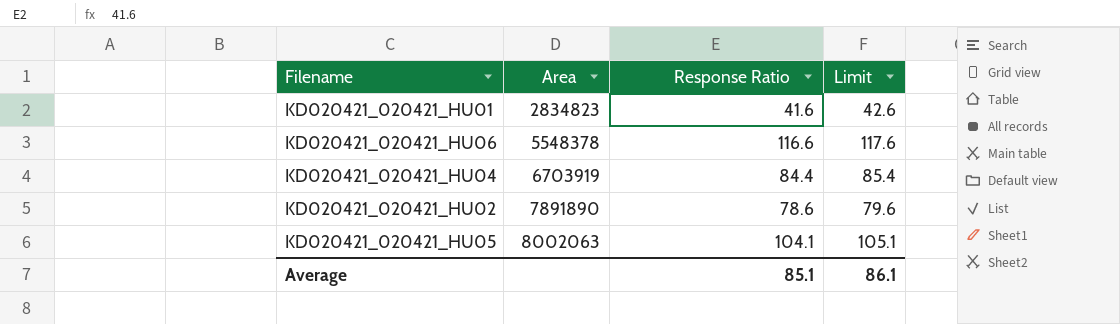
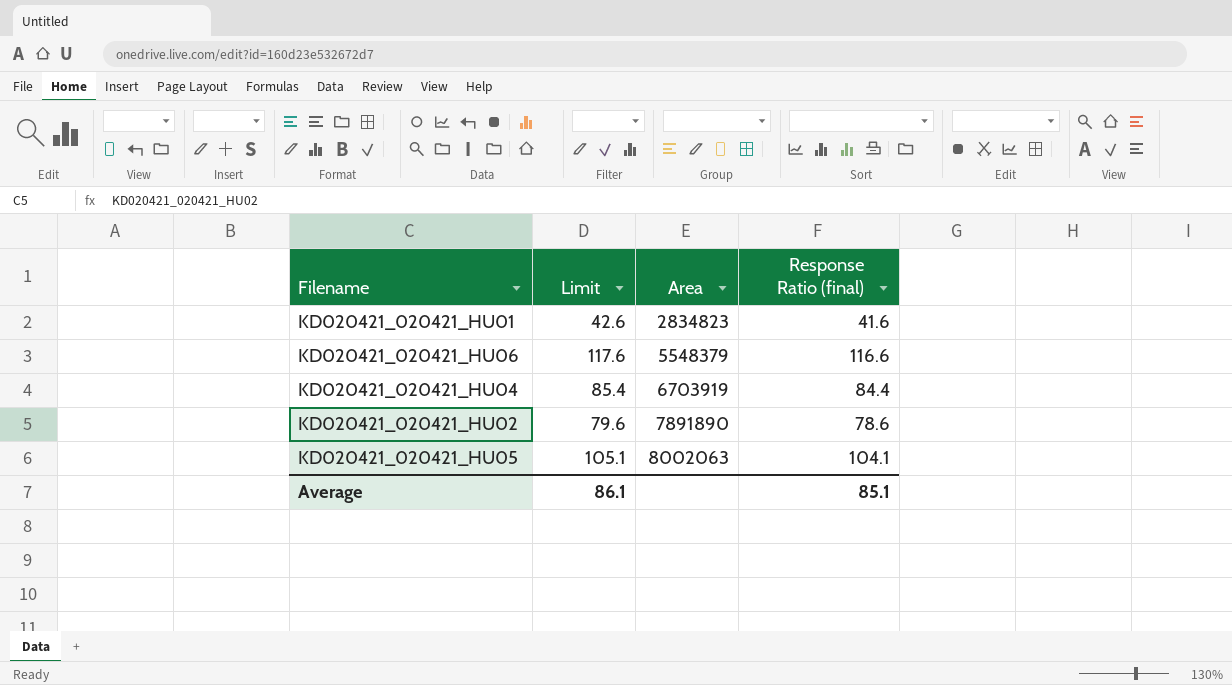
column Limit | position: 4 -> 2
column name: Response Ratio -> Response Ratio (final)
KD020421_020421_HU06 | Area: 5548378 -> 5548379

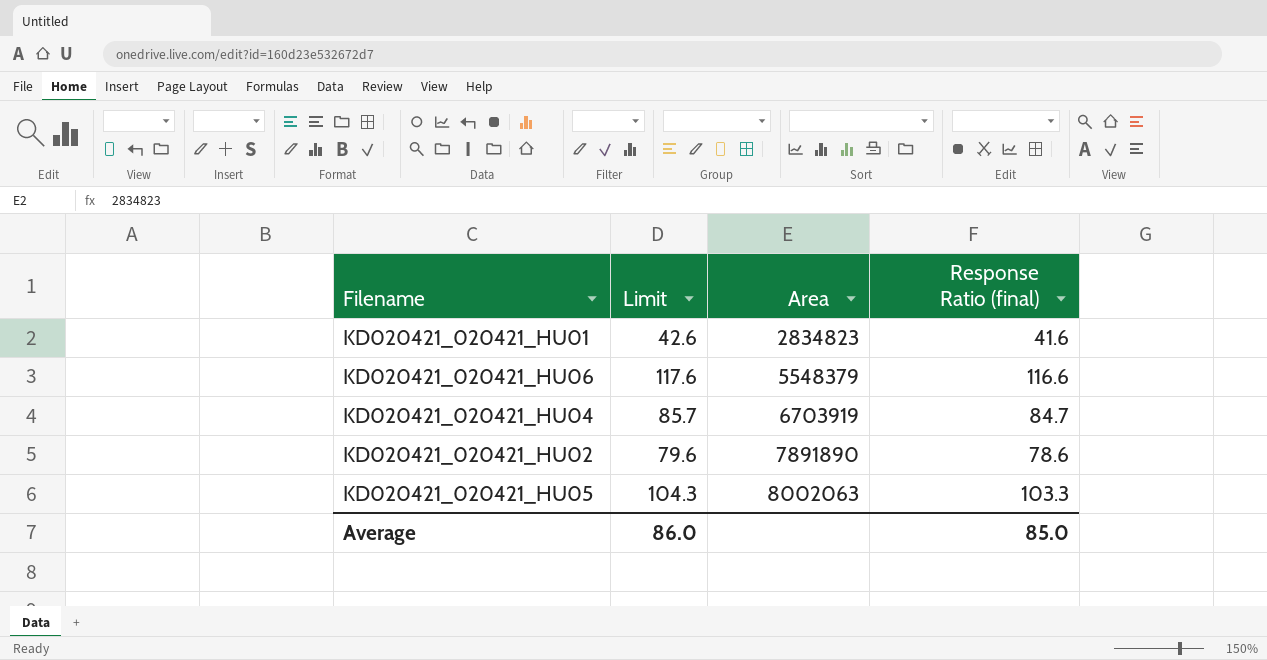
KD020421_020421_HU04 | Limit: 85.4 -> 85.7
KD020421_020421_HU04 | Response Ratio (final): 84.4 -> 84.7
KD020421_020421_HU05 | Limit: 105.1 -> 104.3
KD020421_020421_HU05 | Response Ratio (final): 104.1 -> 103.3
Average | Limit: 86.1 -> 86.0
Average | Response Ratio (final): 85.1 -> 85.0

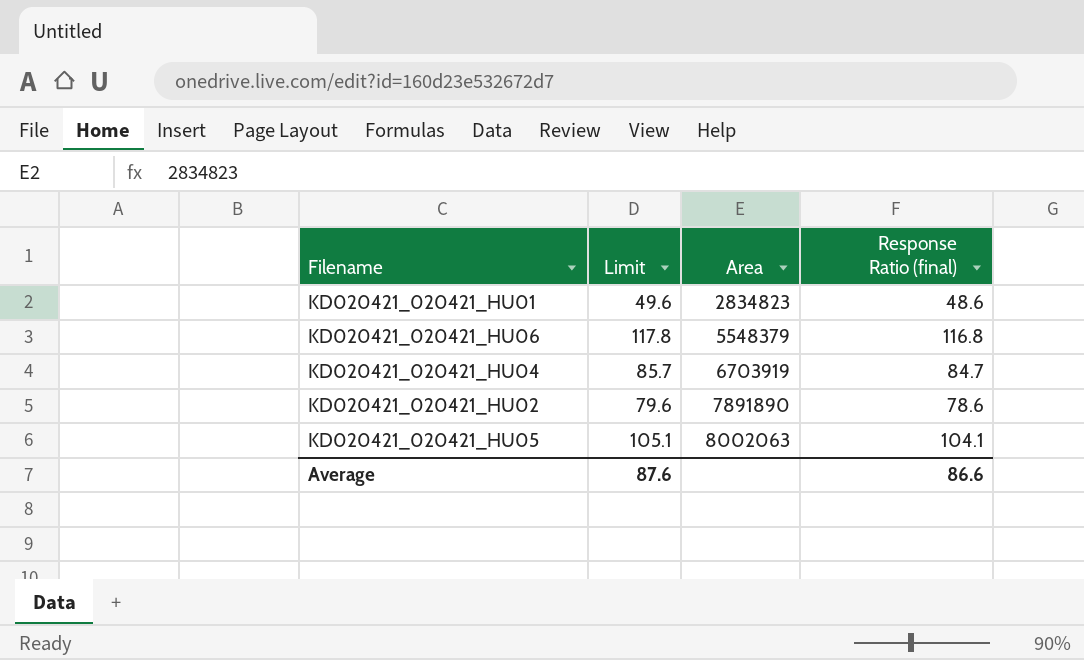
KD020421_020421_HU01 | Limit: 42.6 -> 49.6
KD020421_020421_HU01 | Response Ratio (final): 41.6 -> 48.6
KD020421_020421_HU06 | Limit: 117.6 -> 117.8
KD020421_020421_HU06 | Response Ratio (final): 116.6 -> 116.8
KD020421_020421_HU05 | Limit: 104.3 -> 105.1
KD020421_020421_HU05 | Response Ratio (final): 103.3 -> 104.1
Average | Limit: 86.0 -> 87.6
Average | Response Ratio (final): 85.0 -> 86.6

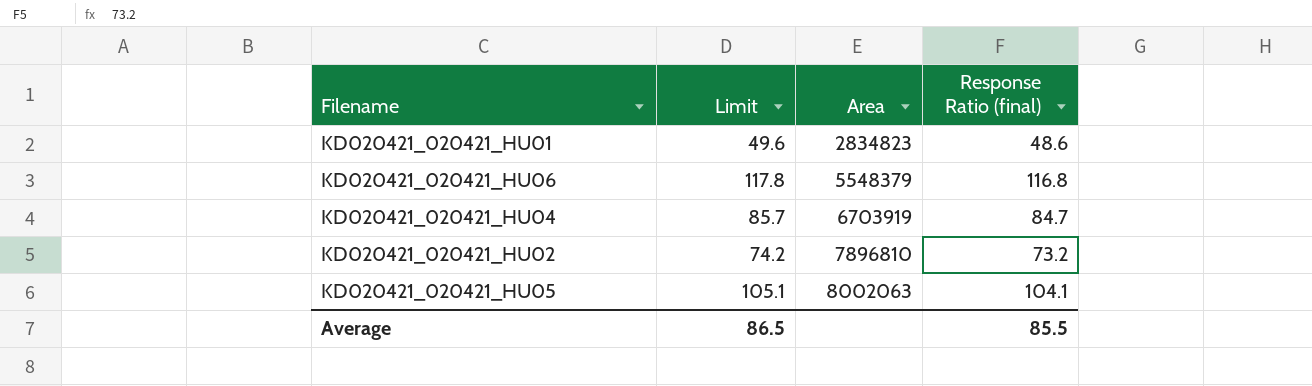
KD020421_020421_HU02 | Limit: 79.6 -> 74.2
KD020421_020421_HU02 | Area: 7891890 -> 7896810
KD020421_020421_HU02 | Response Ratio (final): 78.6 -> 73.2
Average | Limit: 87.6 -> 86.5
Average | Response Ratio (final): 86.6 -> 85.5

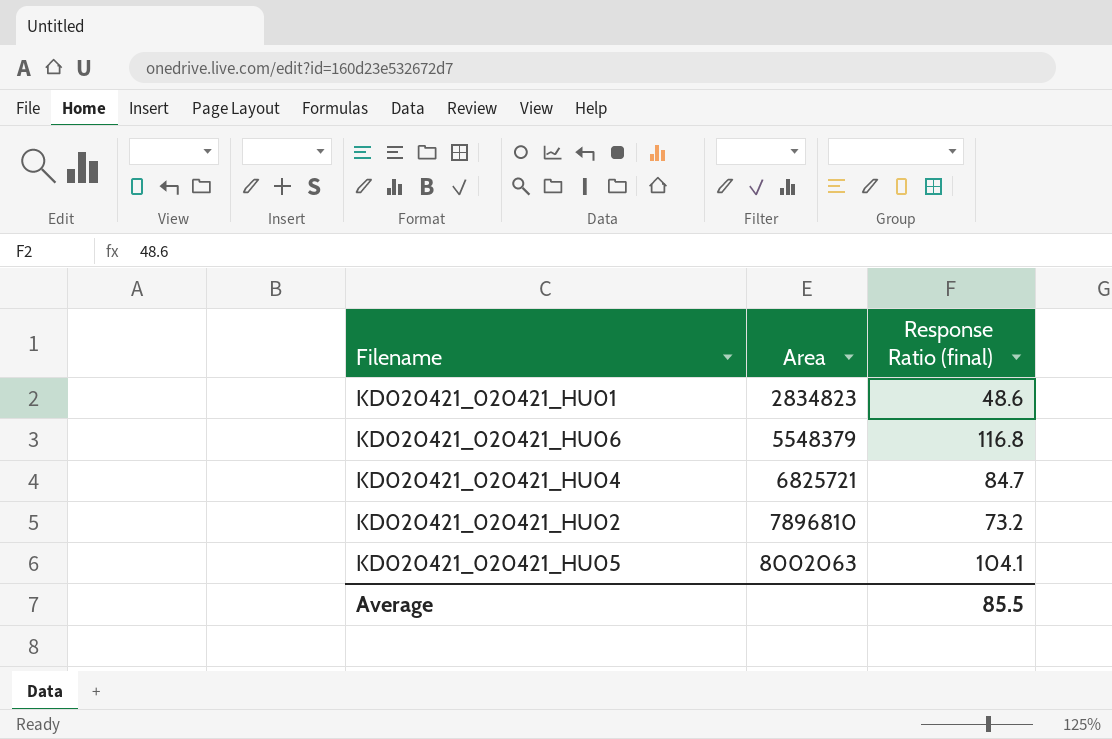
column Limit | formula: [Response Ratio (final)] + 1 -> none
KD020421_020421_HU04 | Area: 6703919 -> 6825721

